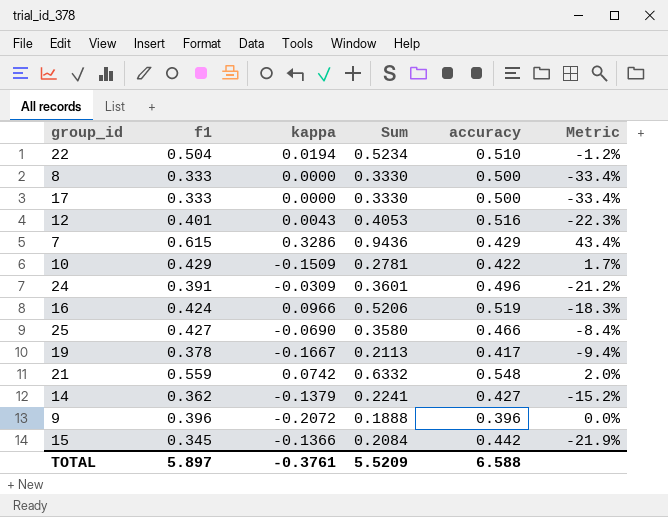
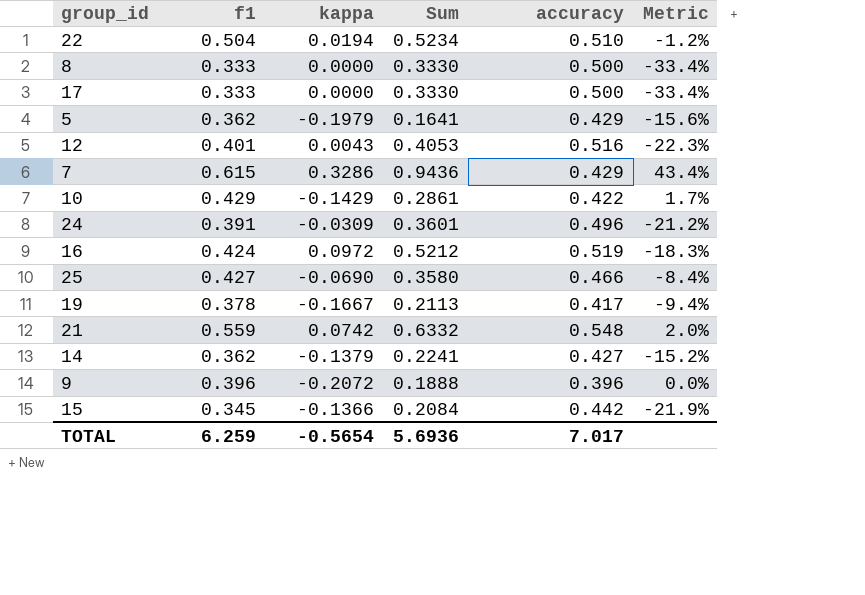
row 5: none -> 0.362 | -0.1979 | 0.1641 | 0.429 | -15.6%
10 | kappa: -0.1509 -> -0.1429
10 | Sum: 0.2781 -> 0.2861
16 | kappa: 0.0966 -> 0.0972
16 | Sum: 0.5206 -> 0.5212
TOTAL | f1: 5.897 -> 6.259
TOTAL | kappa: -0.3761 -> -0.5654
TOTAL | Sum: 5.5209 -> 5.6936
TOTAL | accuracy: 6.588 -> 7.017

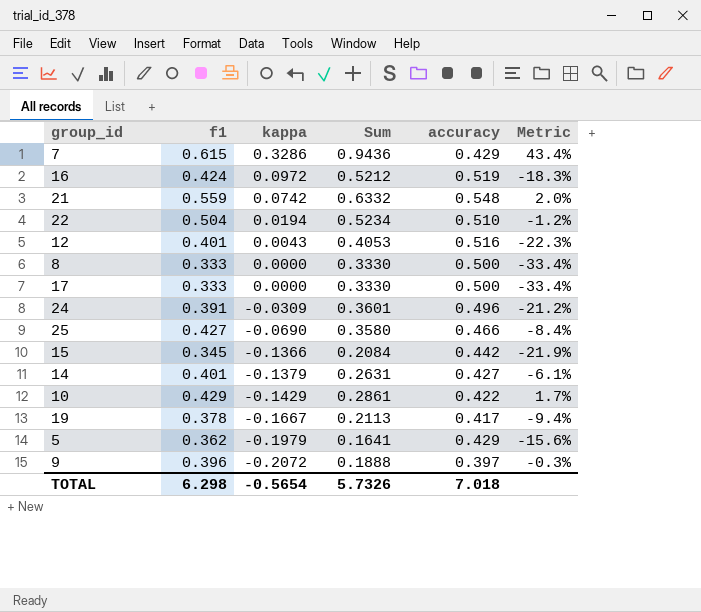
row order: none -> kappa descending
14 | f1: 0.362 -> 0.401
14 | Sum: 0.2241 -> 0.2631
14 | Metric: -15.2% -> -6.1%
9 | accuracy: 0.396 -> 0.397
9 | Metric: 0.0% -> -0.3%
TOTAL | f1: 6.259 -> 6.298
TOTAL | Sum: 5.6936 -> 5.7326
TOTAL | accuracy: 7.017 -> 7.018

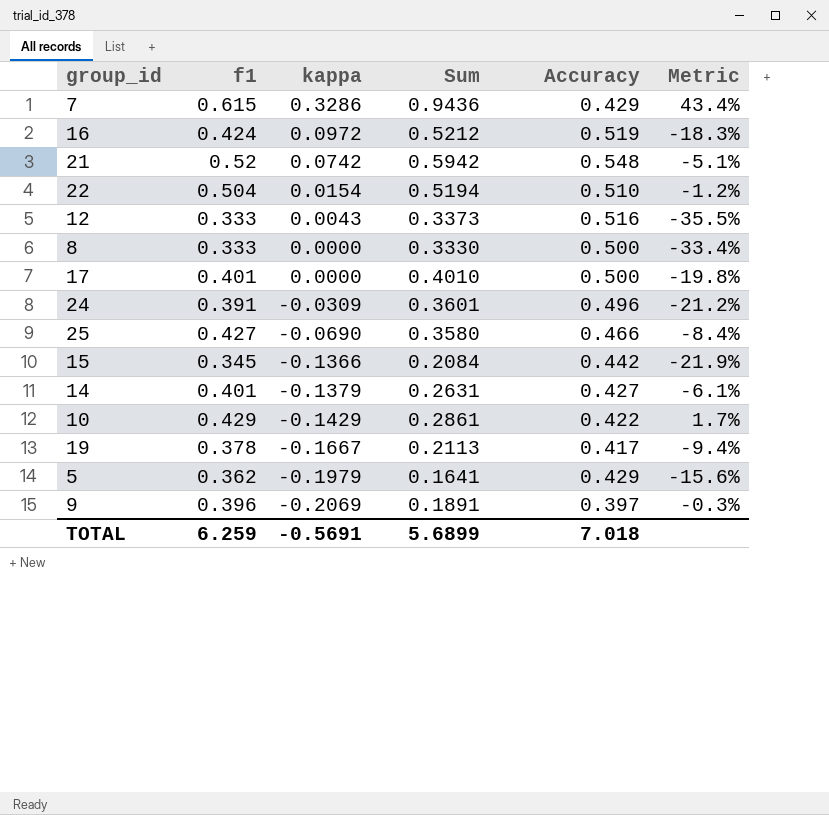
column name: accuracy -> Accuracy
21 | f1: 0.559 -> 0.52
21 | Sum: 0.6332 -> 0.5942
21 | Metric: 2.0% -> -5.1%
22 | kappa: 0.0194 -> 0.0154
22 | Sum: 0.5234 -> 0.5194
12 | f1: 0.401 -> 0.333
12 | Sum: 0.4053 -> 0.3373
12 | Metric: -22.3% -> -35.5%
17 | f1: 0.333 -> 0.401
17 | Sum: 0.3330 -> 0.4010
17 | Metric: -33.4% -> -19.8%
9 | kappa: -0.2072 -> -0.2069
9 | Sum: 0.1888 -> 0.1891
TOTAL | f1: 6.298 -> 6.259
TOTAL | kappa: -0.5654 -> -0.5691
TOTAL | Sum: 5.7326 -> 5.6899

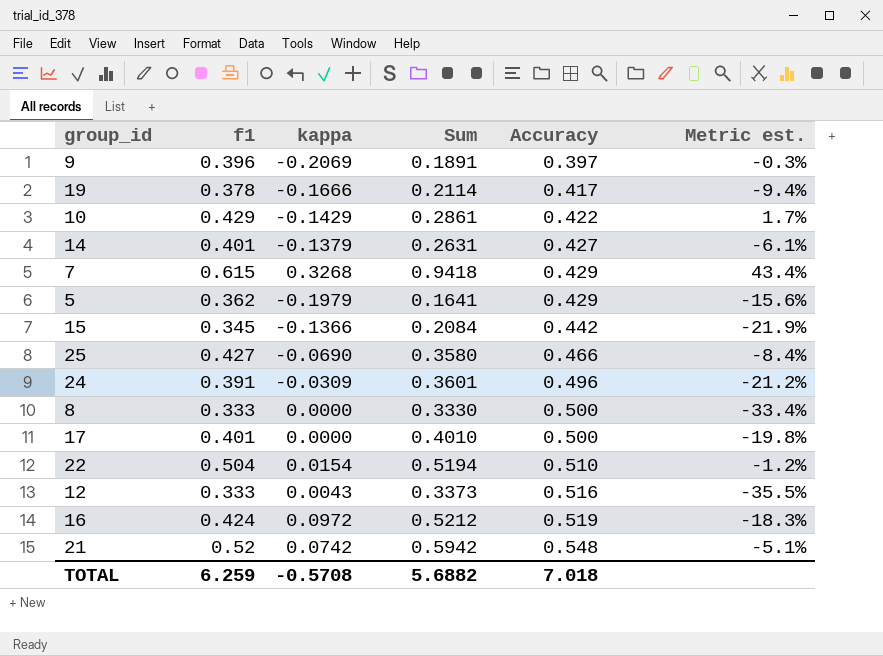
row order: kappa descending -> Accuracy ascending
column name: Metric -> Metric est.
19 | kappa: -0.1667 -> -0.1666
19 | Sum: 0.2113 -> 0.2114
7 | kappa: 0.3286 -> 0.3268
7 | Sum: 0.9436 -> 0.9418
TOTAL | kappa: -0.5691 -> -0.5708
TOTAL | Sum: 5.6899 -> 5.6882

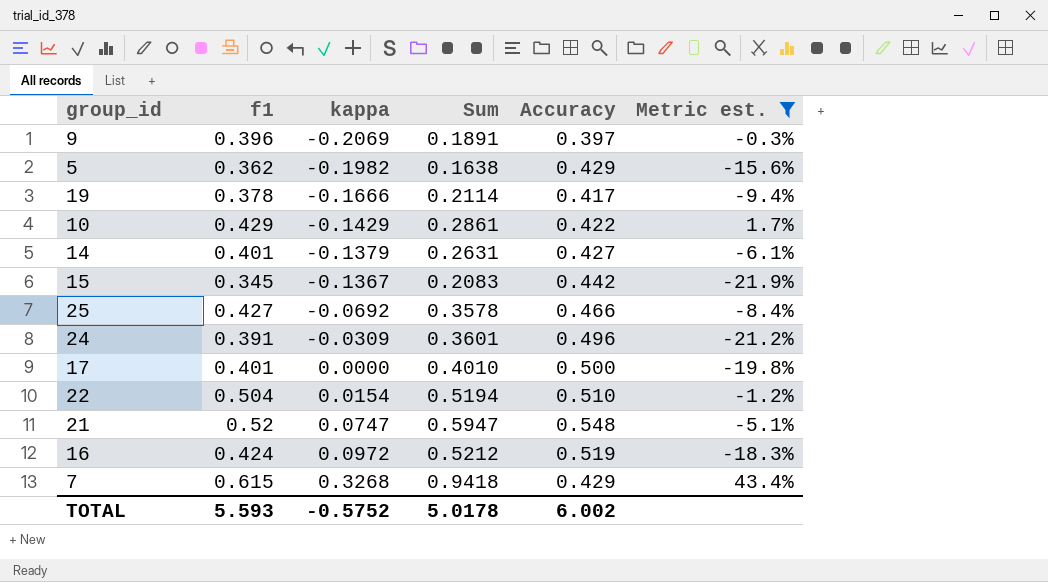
filter: none -> Metric est. >= -21.9%
row order: Accuracy ascending -> kappa ascending
5 | kappa: -0.1979 -> -0.1982
5 | Sum: 0.1641 -> 0.1638
15 | kappa: -0.1366 -> -0.1367
15 | Sum: 0.2084 -> 0.2083
25 | kappa: -0.0690 -> -0.0692
25 | Sum: 0.3580 -> 0.3578
21 | kappa: 0.0742 -> 0.0747
21 | Sum: 0.5942 -> 0.5947
TOTAL | f1: 6.259 -> 5.593
TOTAL | kappa: -0.5708 -> -0.5752
TOTAL | Sum: 5.6882 -> 5.0178
TOTAL | Accuracy: 7.018 -> 6.002

